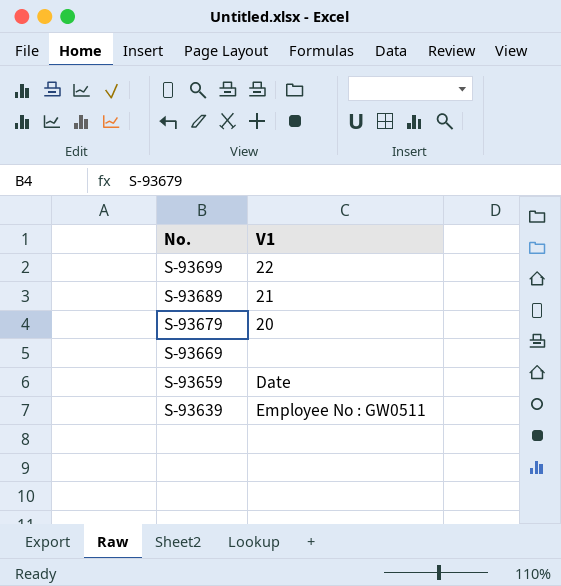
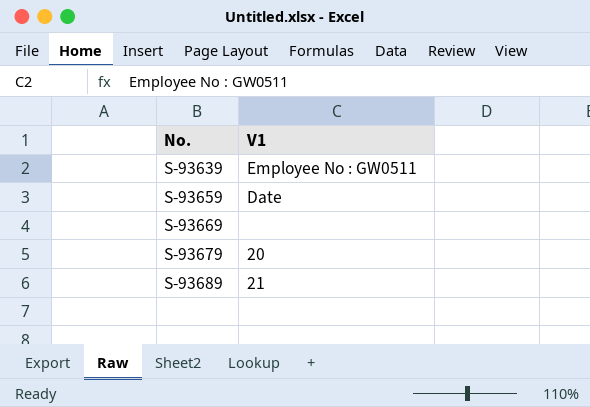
row order: No. descending -> No. ascending
row S-93699: 22 -> none

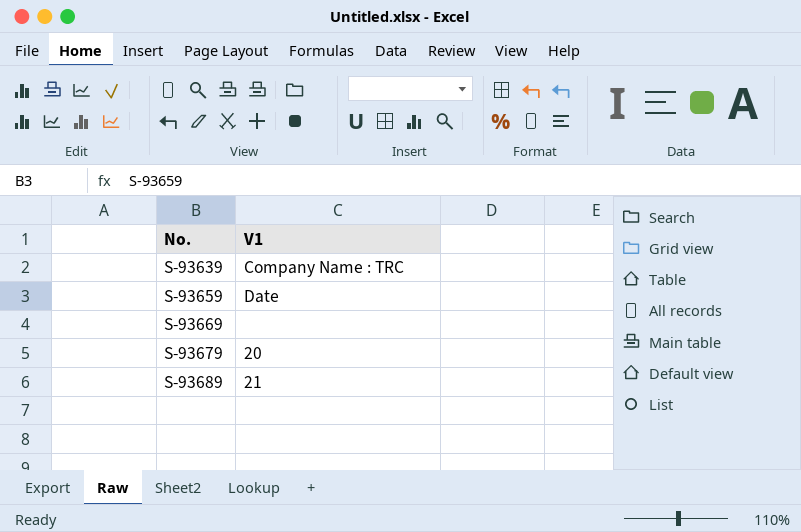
S-93639 | V1: Employee No : GW0511 -> Company Name : TRC

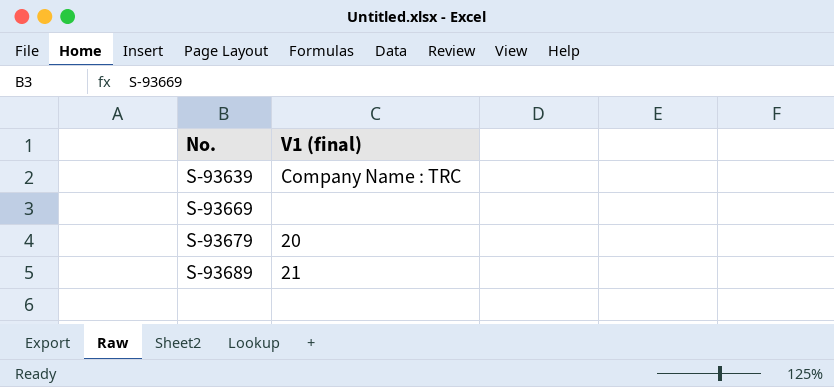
column name: V1 -> V1 (final)
row S-93659: Date -> none

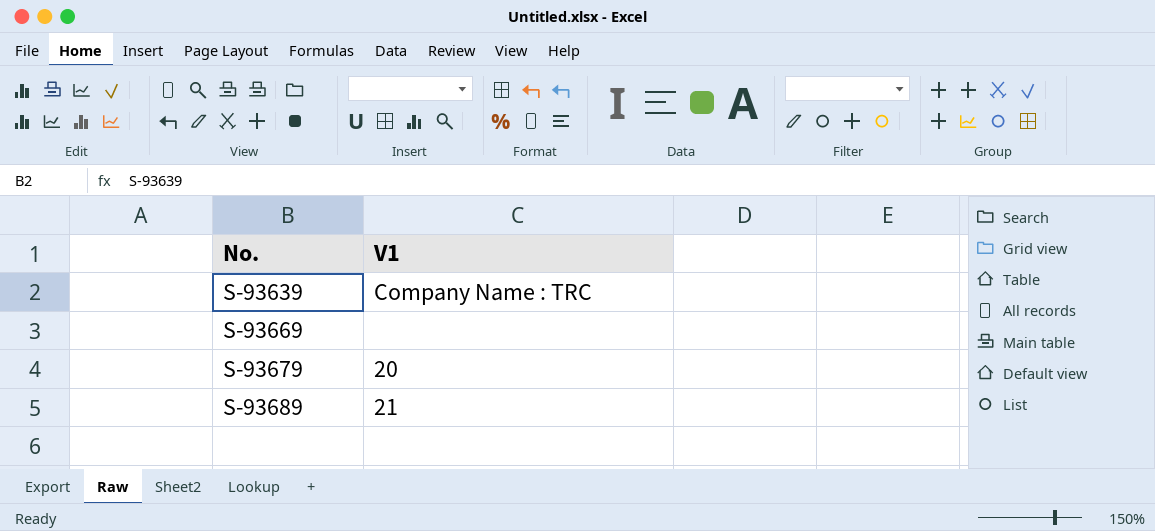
column name: V1 (final) -> V1

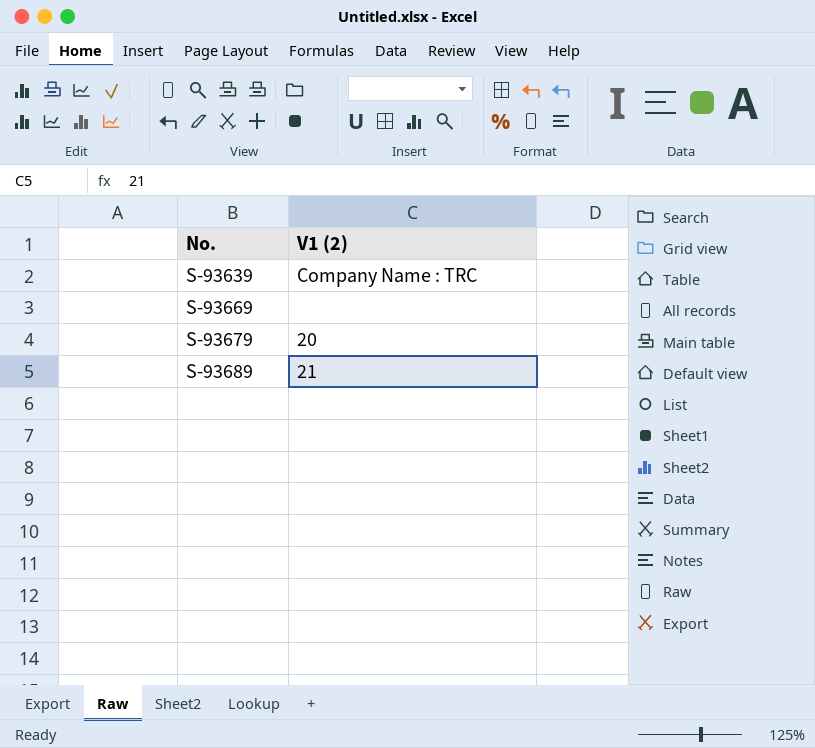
column name: V1 -> V1 (2)

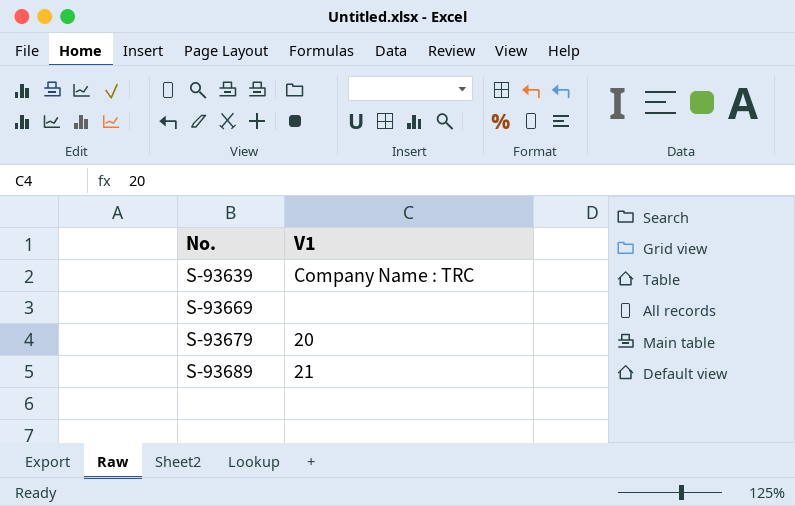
column name: V1 (2) -> V1

